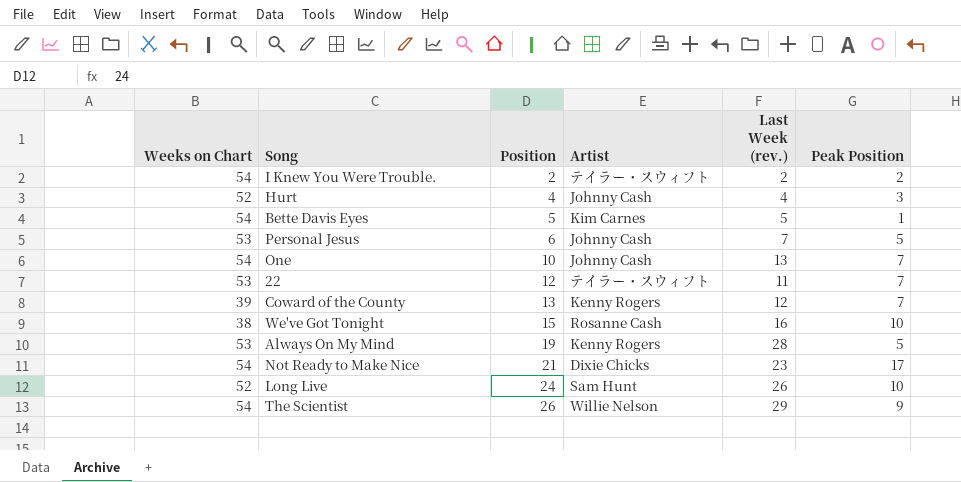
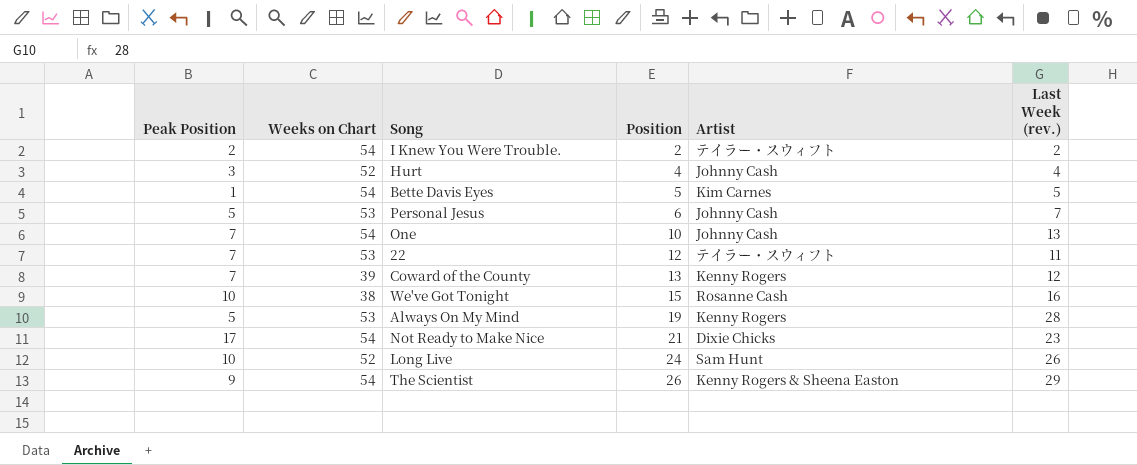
column Peak Position | position: 6 -> 1
The Scientist | Artist: Willie Nelson -> Kenny Rogers & Sheena Easton

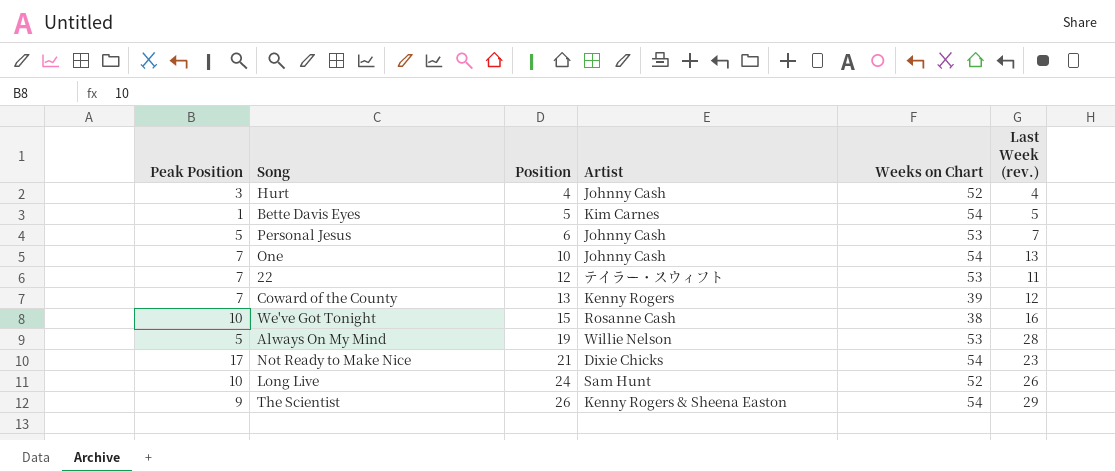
column Weeks on Chart | position: 2 -> 5
row I Knew You Were Trouble.: 2 | 54 | 2 | テイラー・スウィフト | 2 -> none
Always On My Mind | Artist: Kenny Rogers -> Willie Nelson

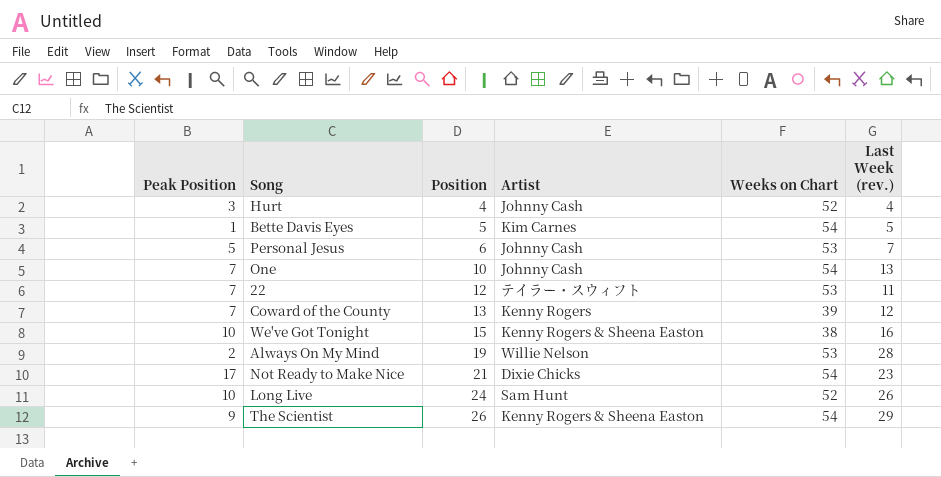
We've Got Tonight | Artist: Rosanne Cash -> Kenny Rogers & Sheena Easton
Always On My Mind | Peak Position: 5 -> 2

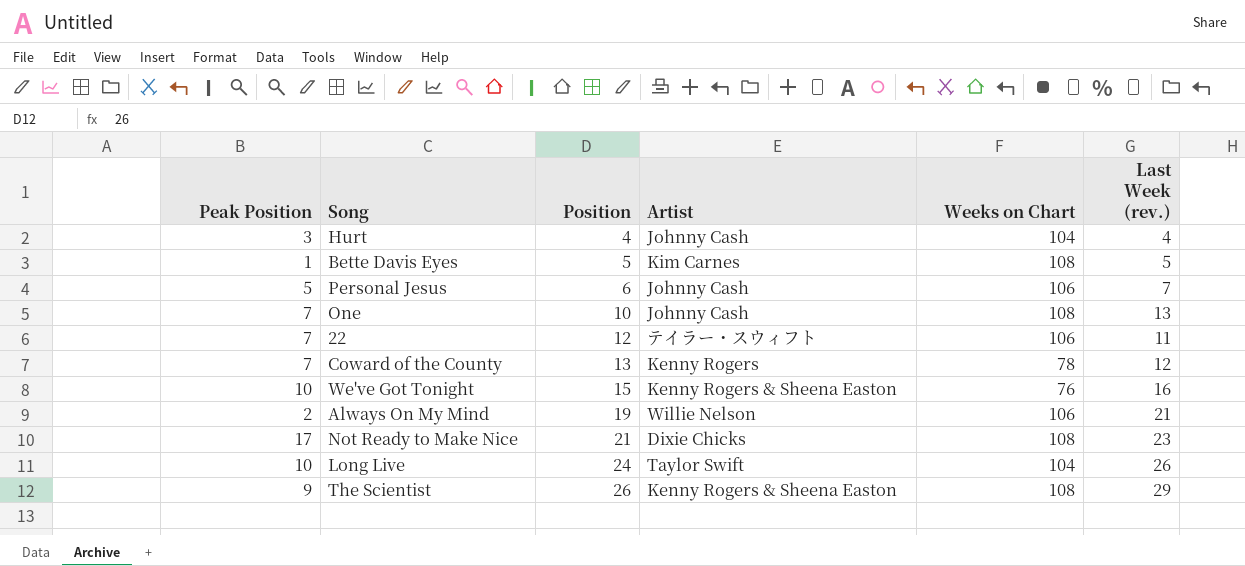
Hurt | Weeks on Chart: 52 -> 104
Bette Davis Eyes | Weeks on Chart: 54 -> 108
Personal Jesus | Weeks on Chart: 53 -> 106
One | Weeks on Chart: 54 -> 108
22 | Weeks on Chart: 53 -> 106
Coward of the County | Weeks on Chart: 39 -> 78
We've Got Tonight | Weeks on Chart: 38 -> 76
Always On My Mind | Weeks on Chart: 53 -> 106
Always On My Mind | Last Week (rev.): 28 -> 21
Not Ready to Make Nice | Weeks on Chart: 54 -> 108
Long Live | Artist: Sam Hunt -> Taylor Swift
Long Live | Weeks on Chart: 52 -> 104
The Scientist | Weeks on Chart: 54 -> 108

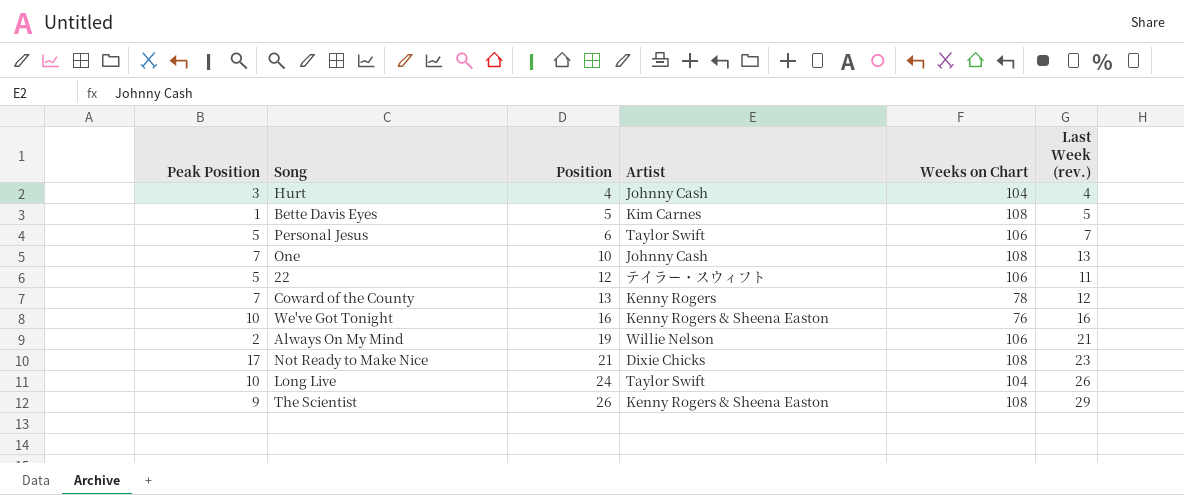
Personal Jesus | Artist: Johnny Cash -> Taylor Swift
22 | Peak Position: 7 -> 5
We've Got Tonight | Position: 15 -> 16

